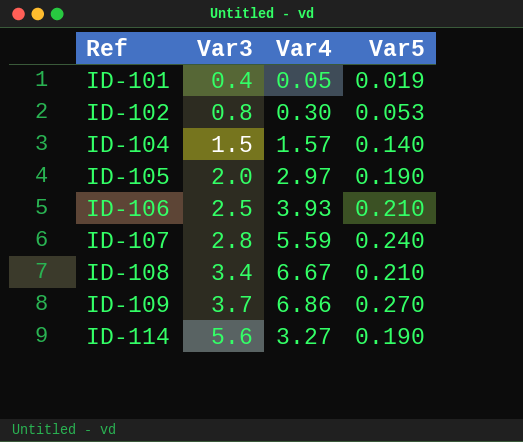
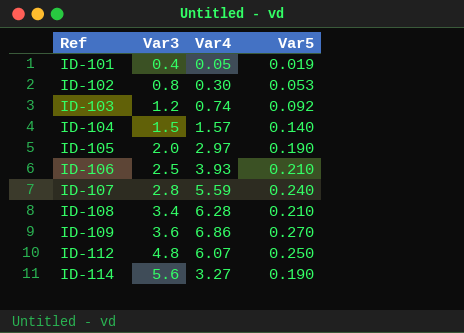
row ID-103: none -> 1.2 | 0.74 | 0.092
ID-108 | Var4: 6.67 -> 6.28
ID-109 | Var3: 3.7 -> 3.6
row ID-112: none -> 4.8 | 6.07 | 0.250

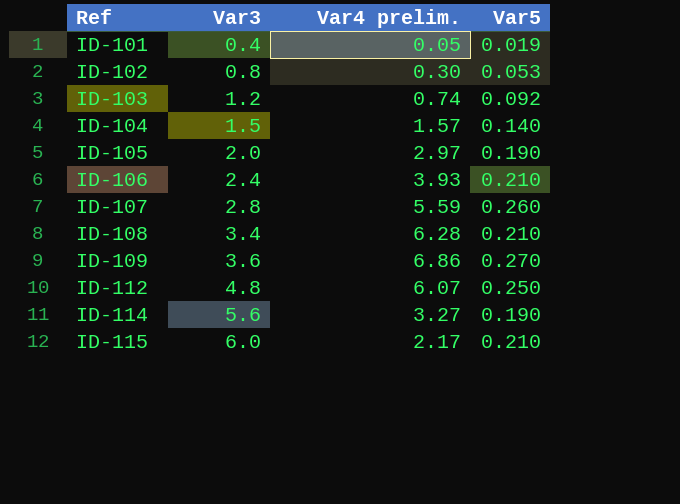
column name: Var4 -> Var4 prelim.
ID-106 | Var3: 2.5 -> 2.4
ID-107 | Var5: 0.240 -> 0.260
row ID-115: none -> 6.0 | 2.17 | 0.210

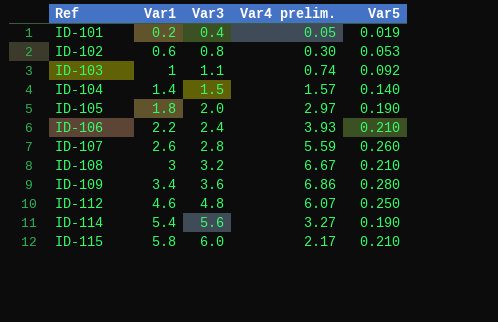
column Var1 | position: none -> 2
ID-103 | Var3: 1.2 -> 1.1
ID-108 | Var3: 3.4 -> 3.2
ID-108 | Var4 prelim.: 6.28 -> 6.67
ID-109 | Var5: 0.270 -> 0.280

